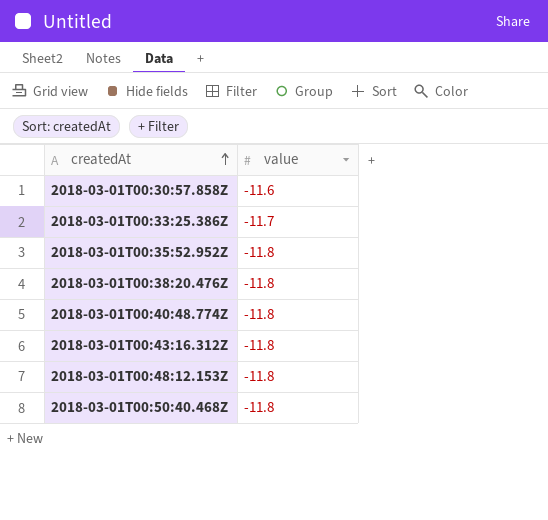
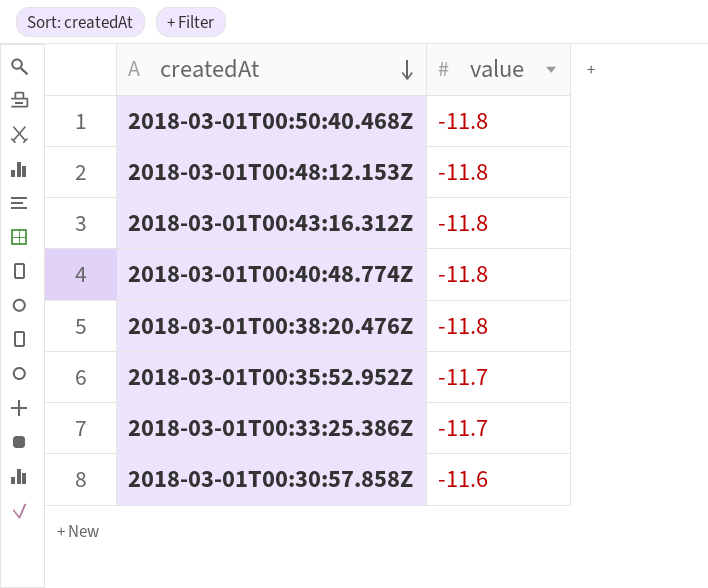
row order: createdAt ascending -> createdAt descending
2018-03-01T00:35:52.952Z | value: -11.8 -> -11.7

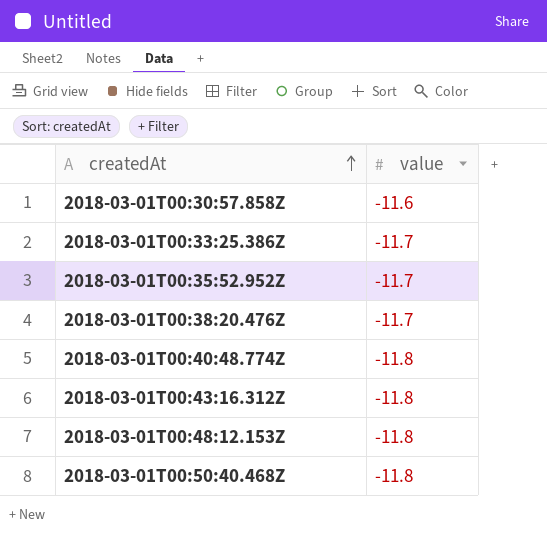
row order: createdAt descending -> createdAt ascending
2018-03-01T00:38:20.476Z | value: -11.8 -> -11.7

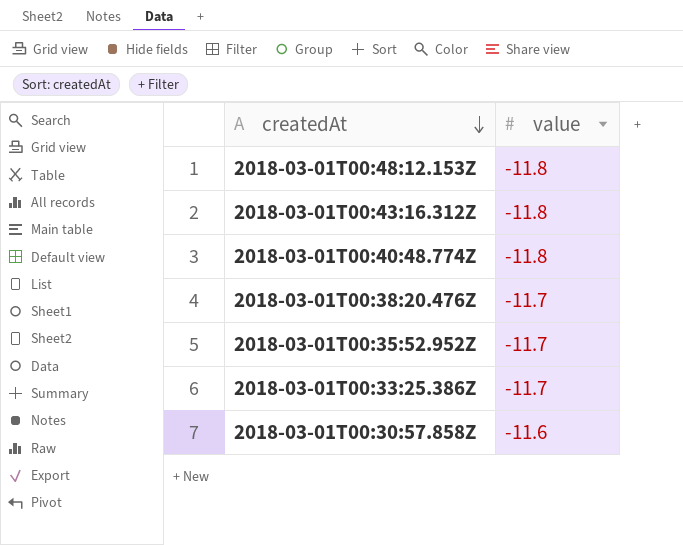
row order: createdAt ascending -> createdAt descending
row 2018-03-01T00:50:40.468Z: -11.8 -> none

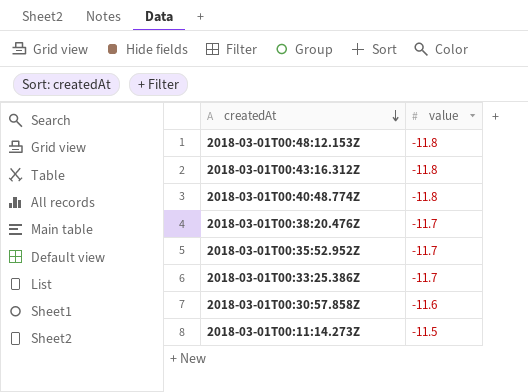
row 2018-03-01T00:11:14.273Z: none -> -11.5

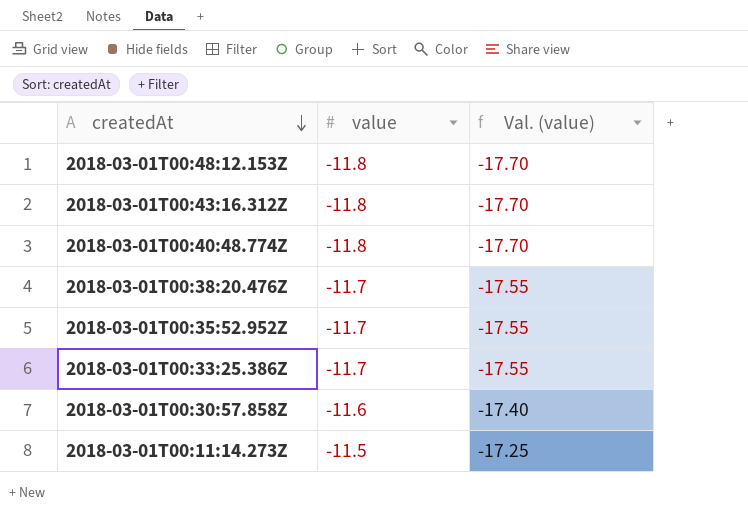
column Val. (value) | formula: none -> [value] * 1.5

